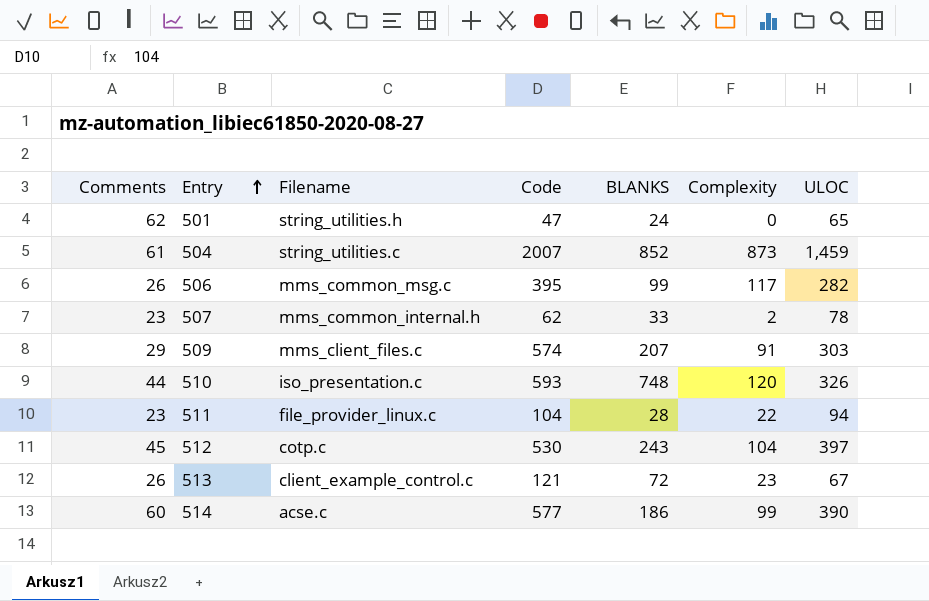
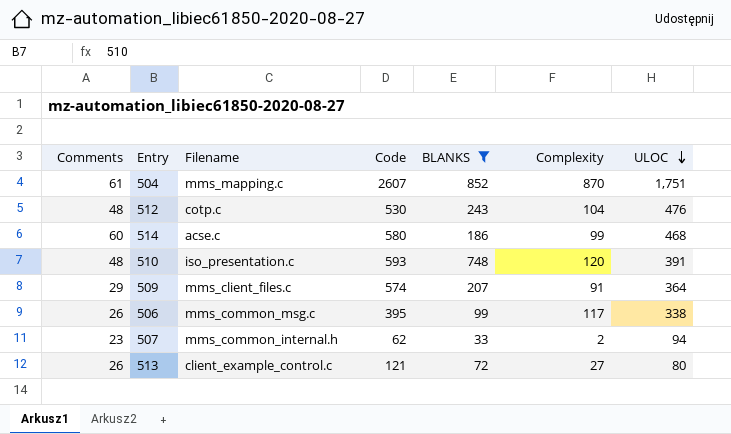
filter: none -> BLANKS >= 33
row order: Entry ascending -> ULOC descending
504 | Filename: string_utilities.c -> mms_mapping.c
504 | Code: 2007 -> 2607
504 | Complexity: 873 -> 870
504 | ULOC: 1,459 -> 1,751
512 | Comments: 45 -> 48
512 | ULOC: 397 -> 476
514 | Code: 577 -> 580
514 | ULOC: 390 -> 468
510 | Comments: 44 -> 48
510 | ULOC: 326 -> 391
509 | ULOC: 303 -> 364
506 | ULOC: 282 -> 338
507 | ULOC: 78 -> 94
513 | Complexity: 23 -> 27
513 | ULOC: 67 -> 80

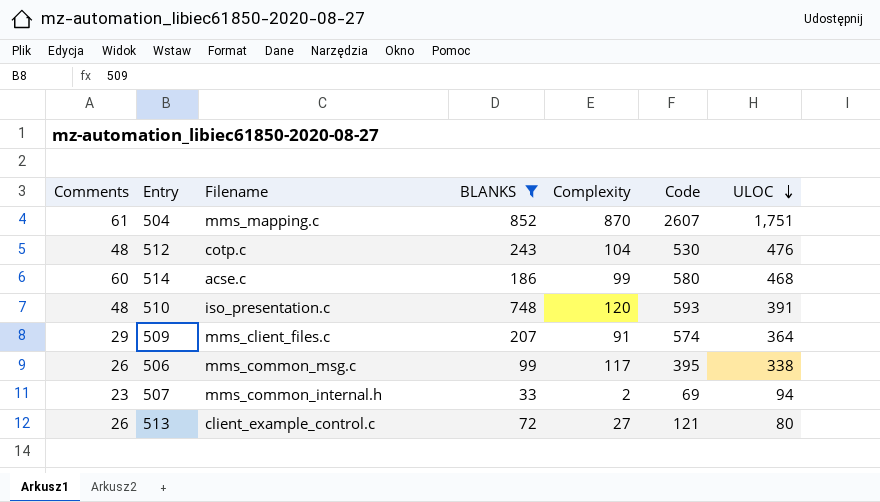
column Code | position: 4 -> 6
507 | Code: 62 -> 69

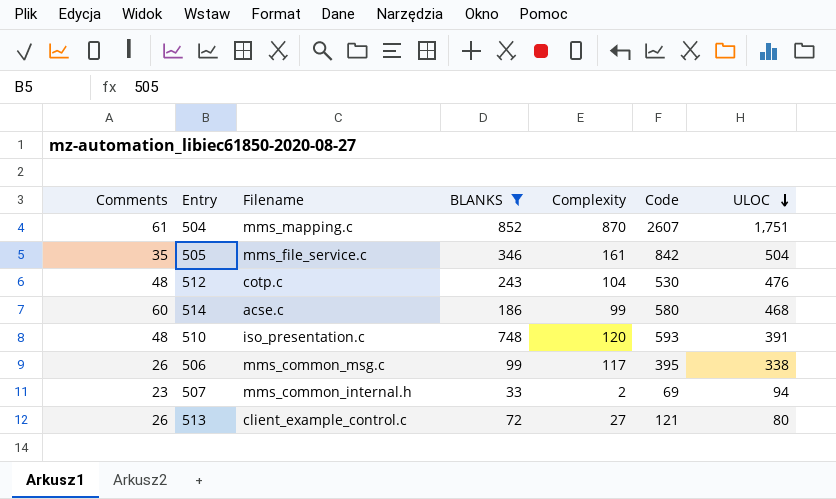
row 509: 29 | mms_client_files.c | 207 | 91 | 574 | 364 -> none
row 505: none -> 35 | mms_file_service.c | 346 | 161 | 842 | 504

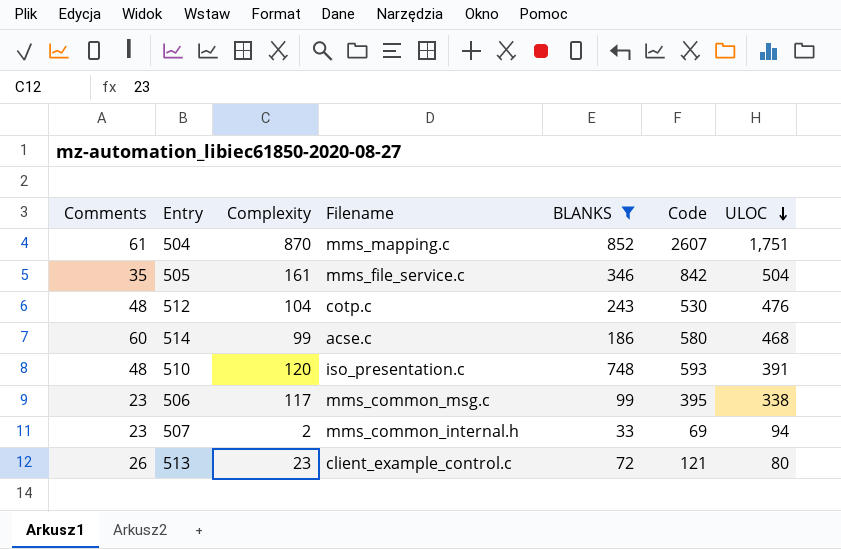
column Complexity | position: 5 -> 3
506 | Comments: 26 -> 23
513 | Complexity: 27 -> 23

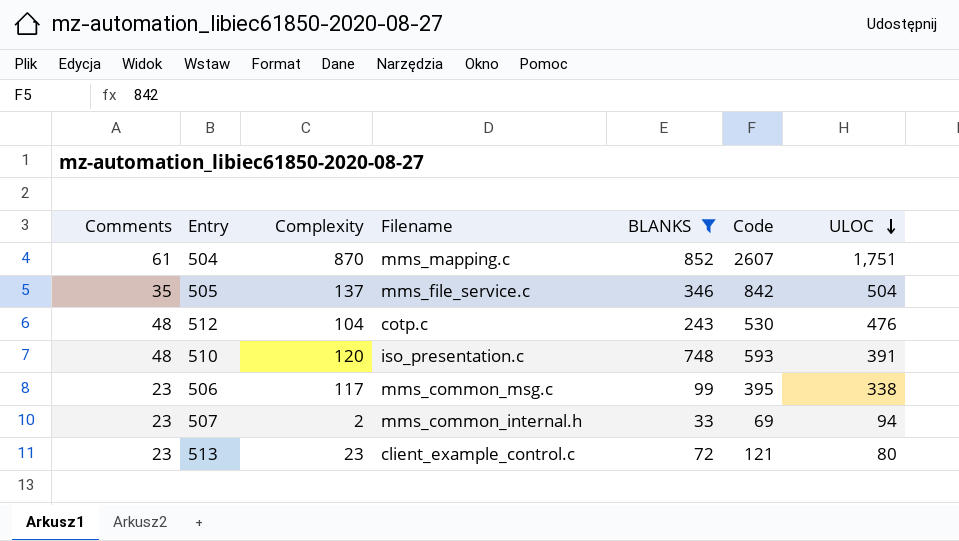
row 514: 60 | 99 | acse.c | 186 | 580 | 468 -> none
505 | Complexity: 161 -> 137
513 | Comments: 26 -> 23

